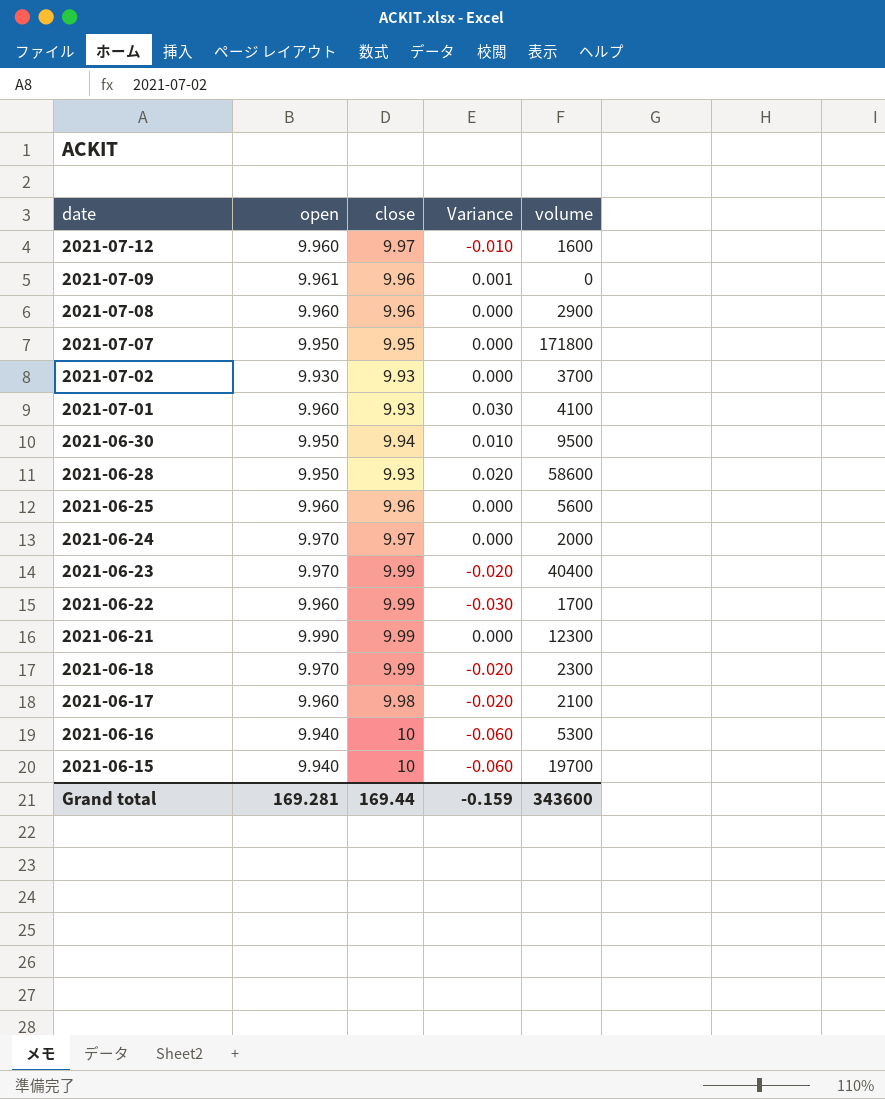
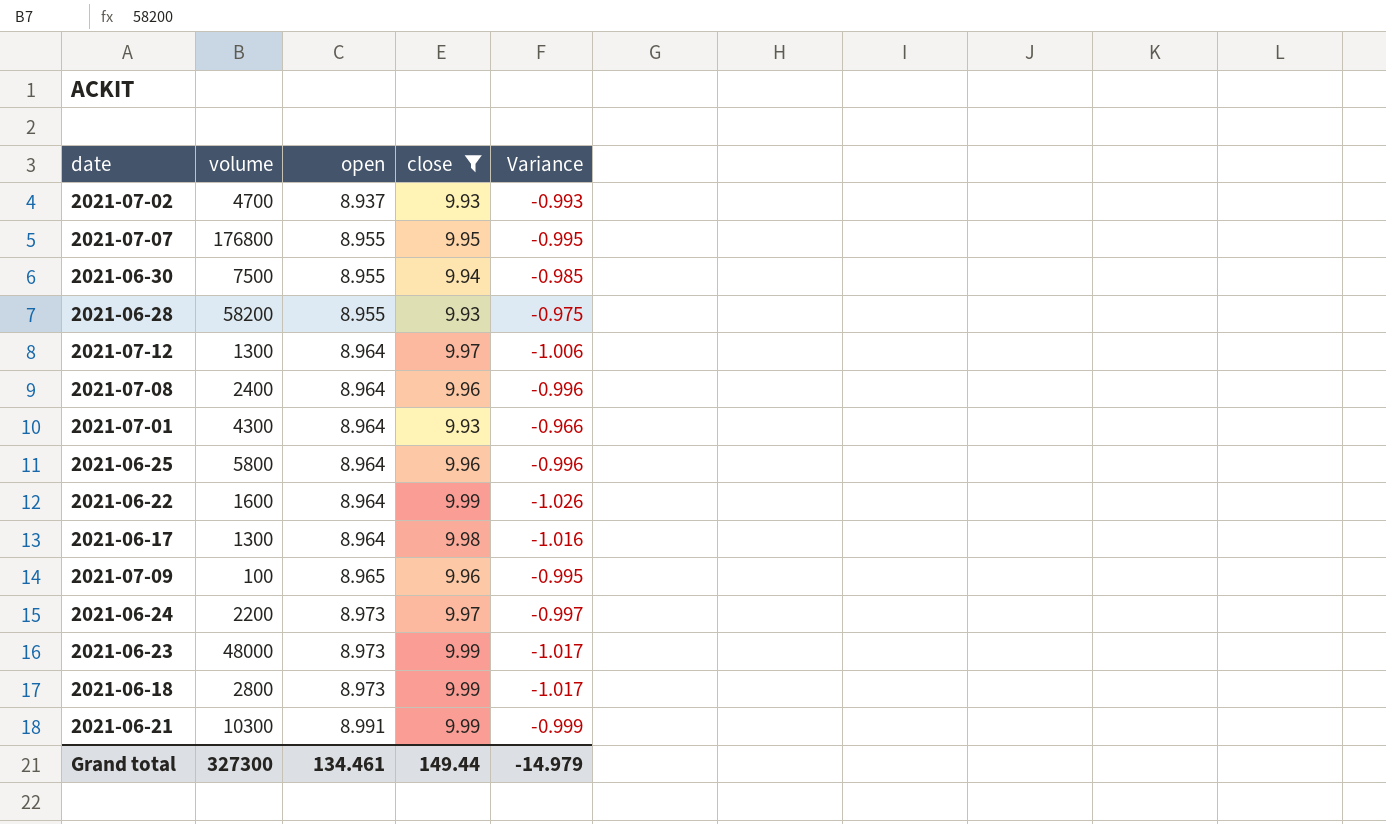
filter: none -> close != 10
row order: date descending -> open ascending
column volume | position: 5 -> 2
2021-07-02 | volume: 3700 -> 4700
2021-07-02 | open: 9.930 -> 8.937
2021-07-02 | Variance: 0.000 -> -0.993
2021-07-07 | volume: 171800 -> 176800
2021-07-07 | open: 9.950 -> 8.955
2021-07-07 | Variance: 0.000 -> -0.995
2021-06-30 | volume: 9500 -> 7500
2021-06-30 | open: 9.950 -> 8.955
2021-06-30 | Variance: 0.010 -> -0.985
2021-06-28 | volume: 58600 -> 58200
2021-06-28 | open: 9.950 -> 8.955
2021-06-28 | Variance: 0.020 -> -0.975
2021-07-12 | volume: 1600 -> 1300
2021-07-12 | open: 9.960 -> 8.964
2021-07-12 | Variance: -0.010 -> -1.006
2021-07-08 | volume: 2900 -> 2400
2021-07-08 | open: 9.960 -> 8.964
2021-07-08 | Variance: 0.000 -> -0.996
2021-07-01 | volume: 4100 -> 4300
2021-07-01 | open: 9.960 -> 8.964
2021-07-01 | Variance: 0.030 -> -0.966
2021-06-25 | volume: 5600 -> 5800
2021-06-25 | open: 9.960 -> 8.964
2021-06-25 | Variance: 0.000 -> -0.996
2021-06-22 | volume: 1700 -> 1600
2021-06-22 | open: 9.960 -> 8.964
2021-06-22 | Variance: -0.030 -> -1.026
2021-06-17 | volume: 2100 -> 1300
2021-06-17 | open: 9.960 -> 8.964
2021-06-17 | Variance: -0.020 -> -1.016
2021-07-09 | volume: 0 -> 100
2021-07-09 | open: 9.961 -> 8.965
2021-07-09 | Variance: 0.001 -> -0.995
2021-06-24 | volume: 2000 -> 2200
2021-06-24 | open: 9.970 -> 8.973
2021-06-24 | Variance: 0.000 -> -0.997
2021-06-23 | volume: 40400 -> 48000
2021-06-23 | open: 9.970 -> 8.973
2021-06-23 | Variance: -0.020 -> -1.017
2021-06-18 | volume: 2300 -> 2800
2021-06-18 | open: 9.970 -> 8.973
2021-06-18 | Variance: -0.020 -> -1.017
2021-06-21 | volume: 12300 -> 10300
2021-06-21 | open: 9.990 -> 8.991
2021-06-21 | Variance: 0.000 -> -0.999
Grand total | volume: 343600 -> 327300
Grand total | open: 169.281 -> 134.461
Grand total | close: 169.44 -> 149.44
Grand total | Variance: -0.159 -> -14.979

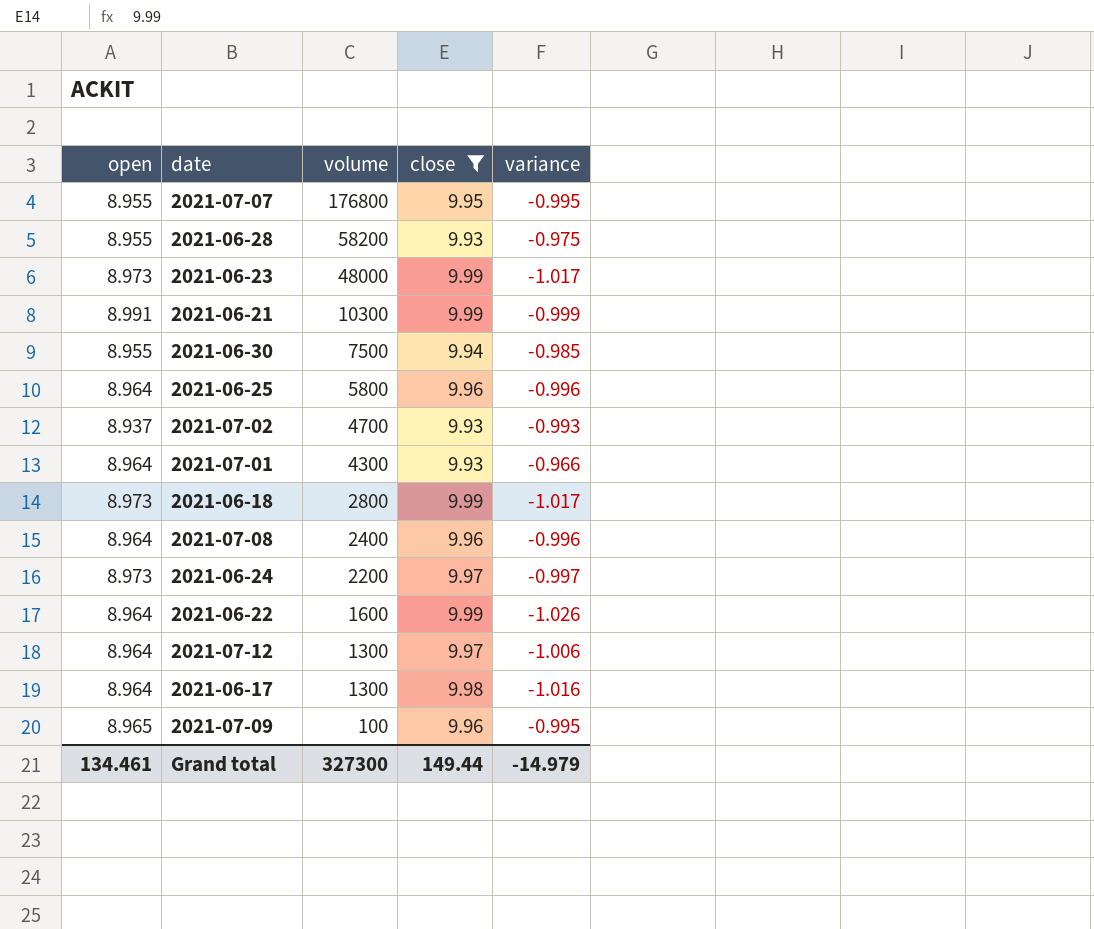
row order: open ascending -> volume descending
column open | position: 3 -> 1
column name: Variance -> variance

